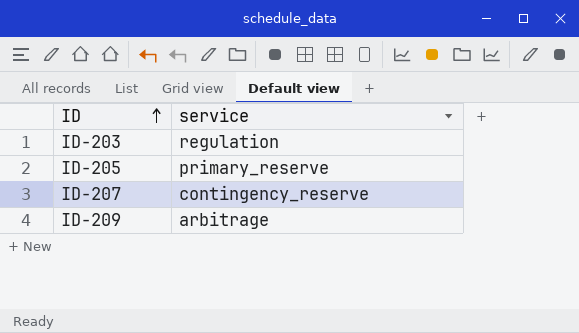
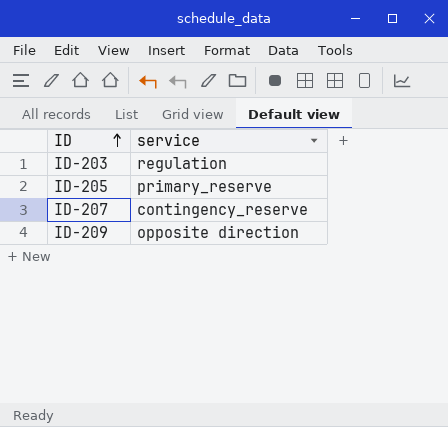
ID-209 | service: arbitrage -> opposite direction

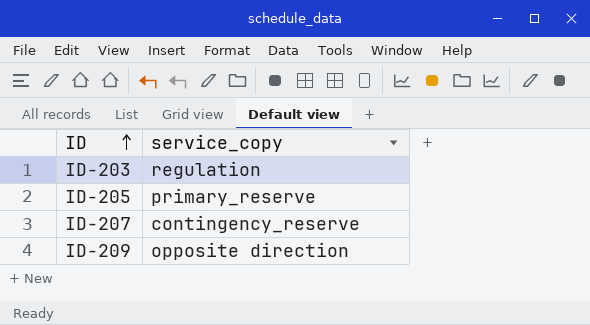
column name: service -> service_copy

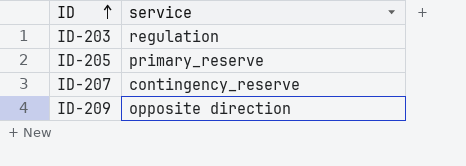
column name: service_copy -> service

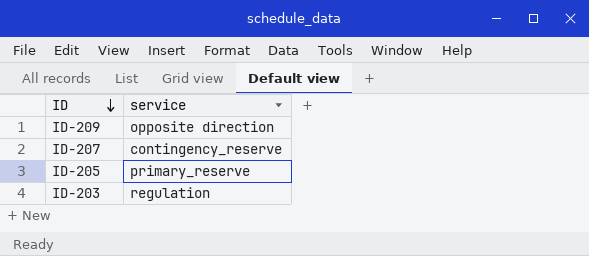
row order: ID ascending -> ID descending

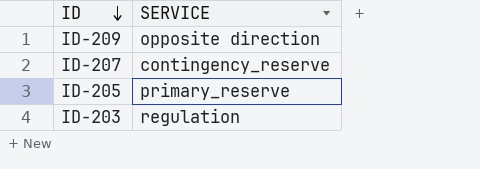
column name: service -> SERVICE

